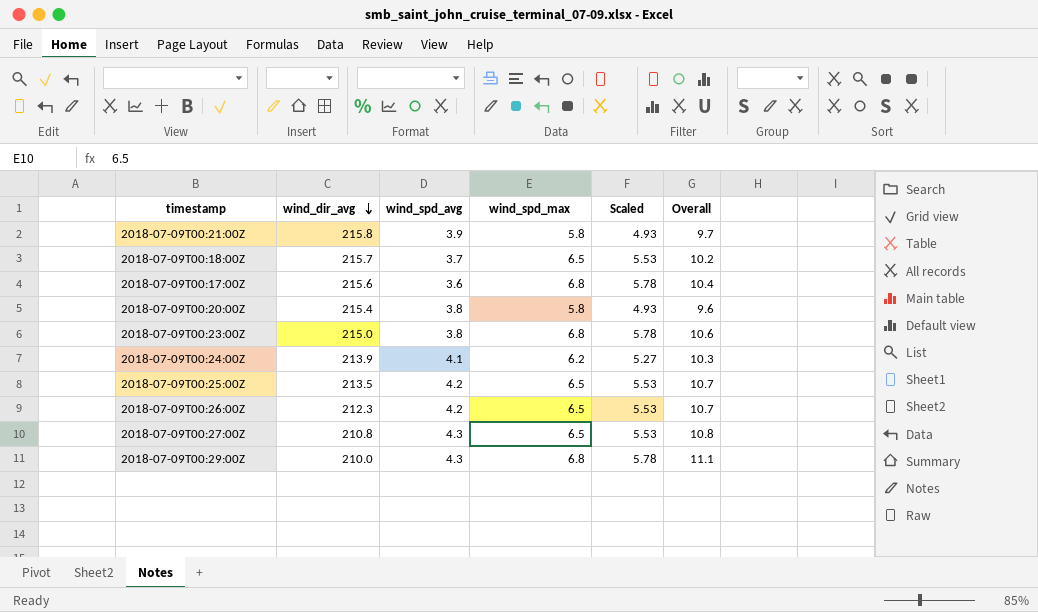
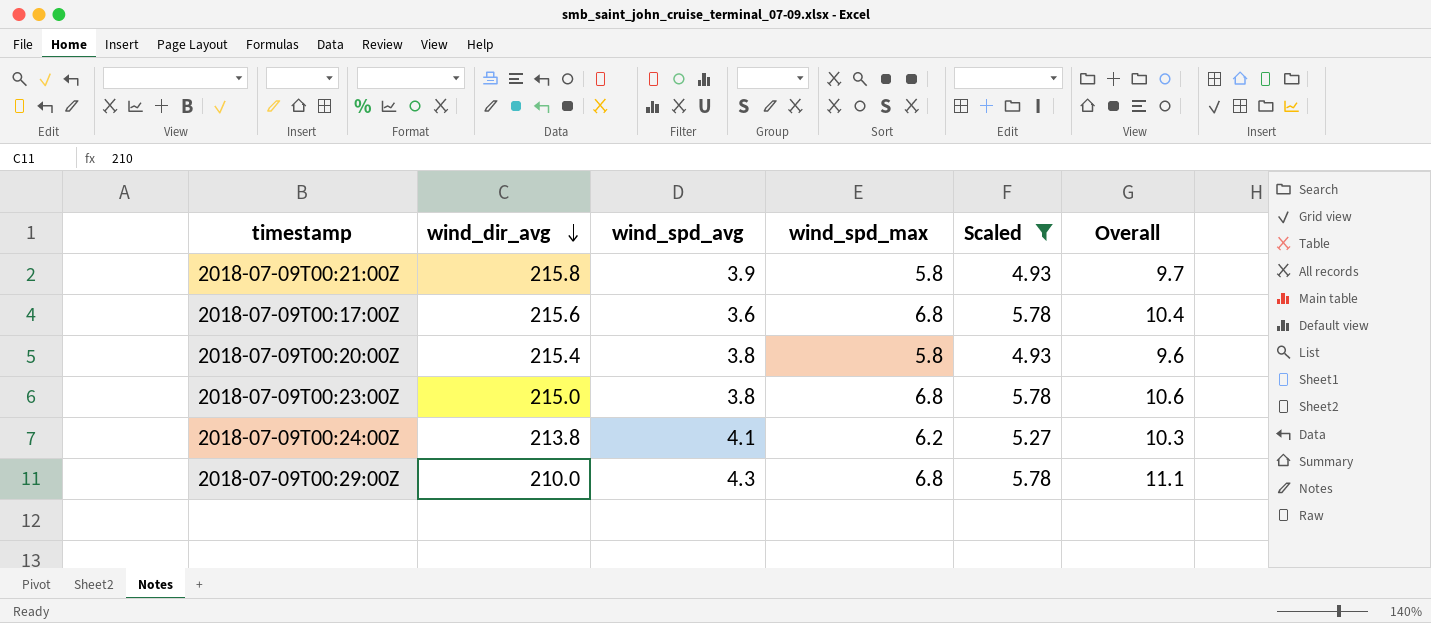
filter: none -> Scaled != 5.53
2018-07-09T00:24:00Z | wind_dir_avg: 213.9 -> 213.8

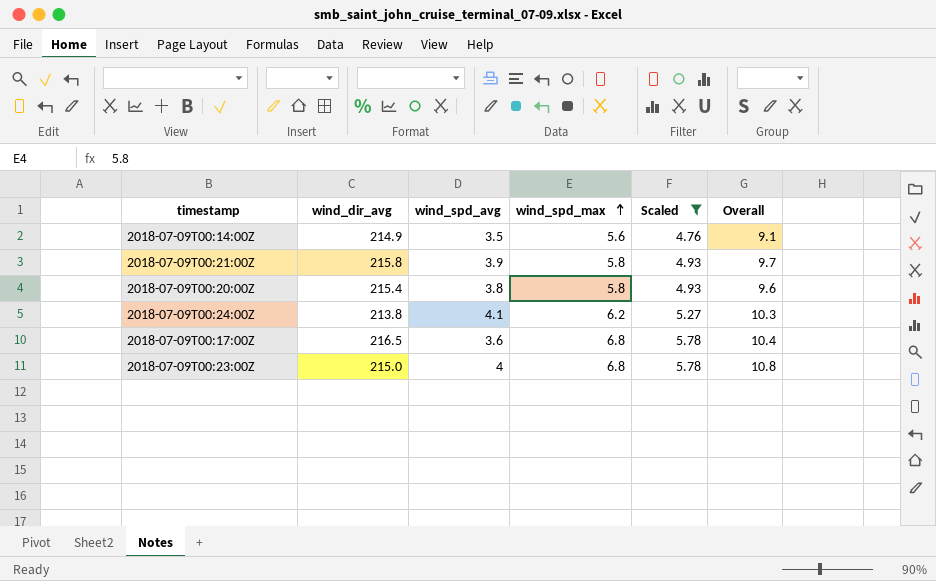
row order: wind_dir_avg descending -> wind_spd_max ascending
row 2018-07-09T00:29:00Z: 210.0 | 4.3 | 6.8 | 5.78 | 11.1 -> none
row 2018-07-09T00:14:00Z: none -> 214.9 | 3.5 | 5.6 | 4.76 | 9.1
2018-07-09T00:17:00Z | wind_dir_avg: 215.6 -> 216.5
2018-07-09T00:23:00Z | wind_spd_avg: 3.8 -> 4
2018-07-09T00:23:00Z | Overall: 10.6 -> 10.8

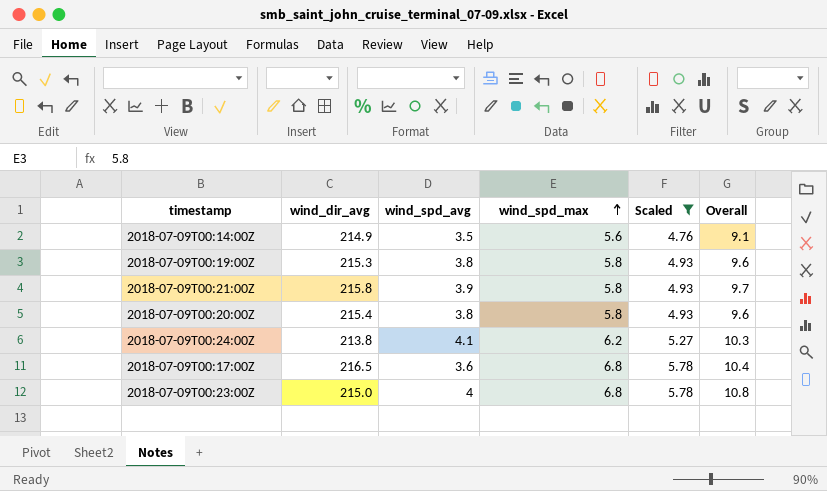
row 2018-07-09T00:19:00Z: none -> 215.3 | 3.8 | 5.8 | 4.93 | 9.6

